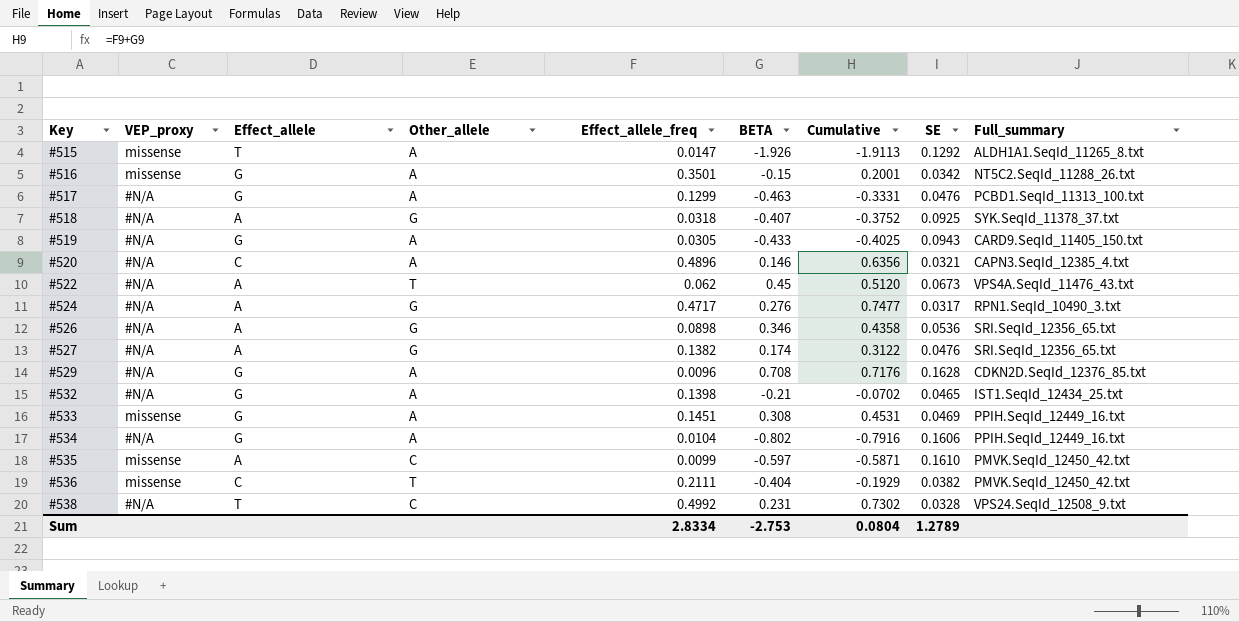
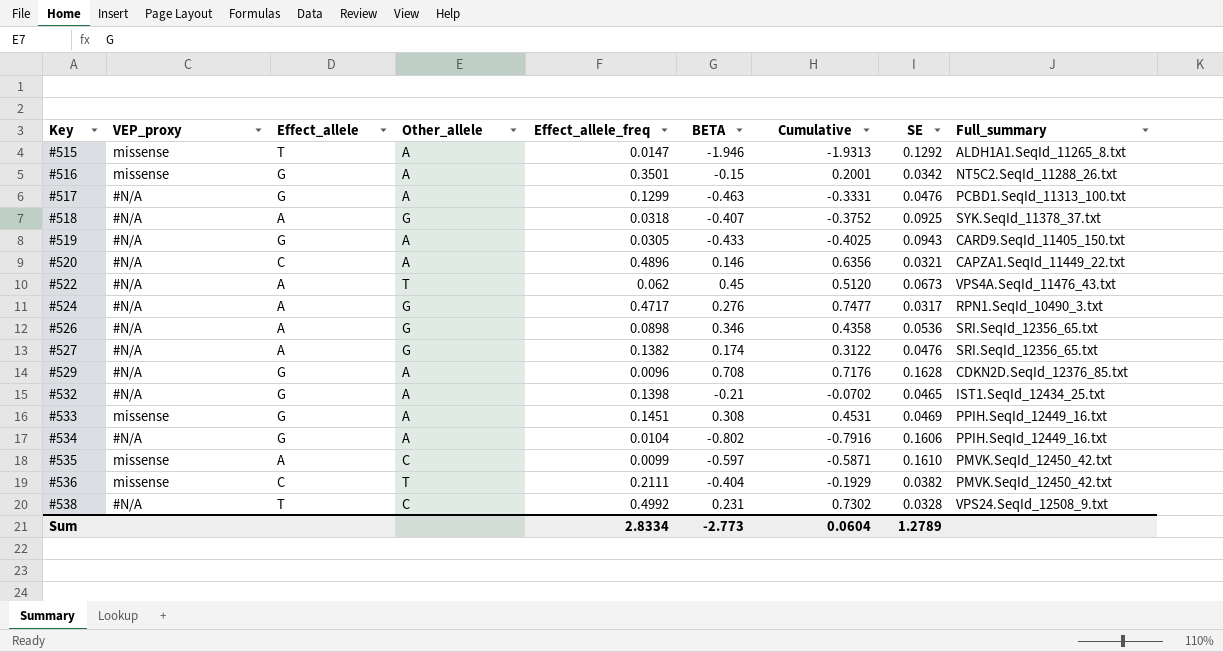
#515 | BETA: -1.926 -> -1.946
#515 | Cumulative: -1.9113 -> -1.9313
#520 | Full_summary: CAPN3.SeqId_12385_4.txt -> CAPZA1.SeqId_11449_22.txt
Sum | BETA: -2.753 -> -2.773
Sum | Cumulative: 0.0804 -> 0.0604

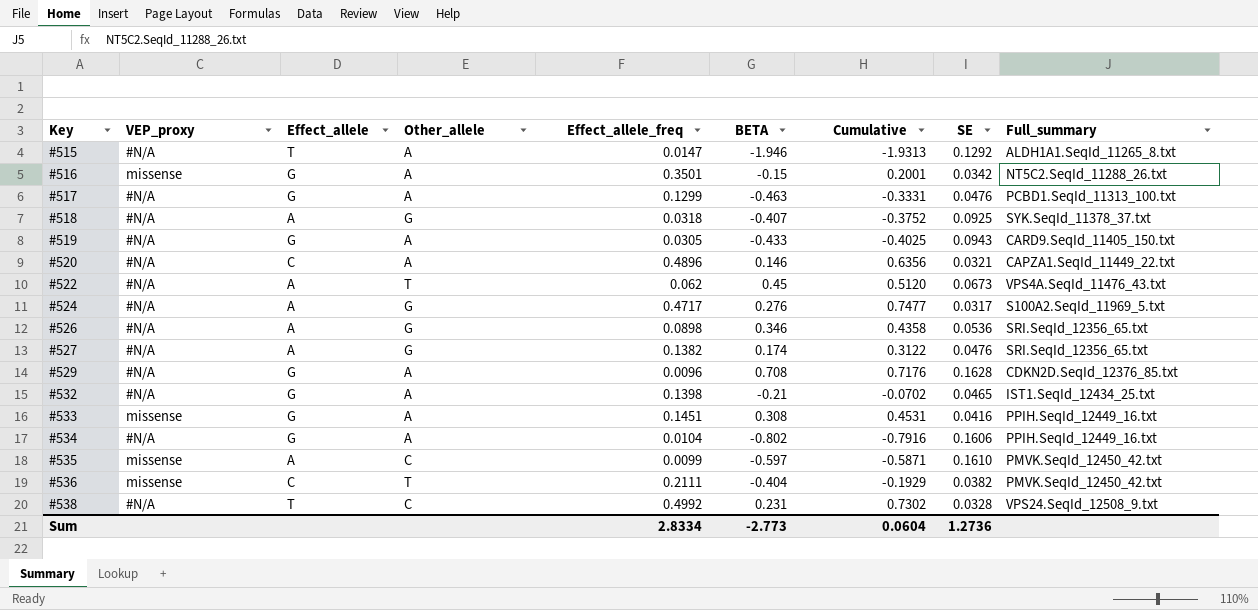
#515 | VEP_proxy: missense -> #N/A
#524 | Full_summary: RPN1.SeqId_10490_3.txt -> S100A2.SeqId_11969_5.txt
#533 | SE: 0.0469 -> 0.0416
Sum | SE: 1.2789 -> 1.2736

